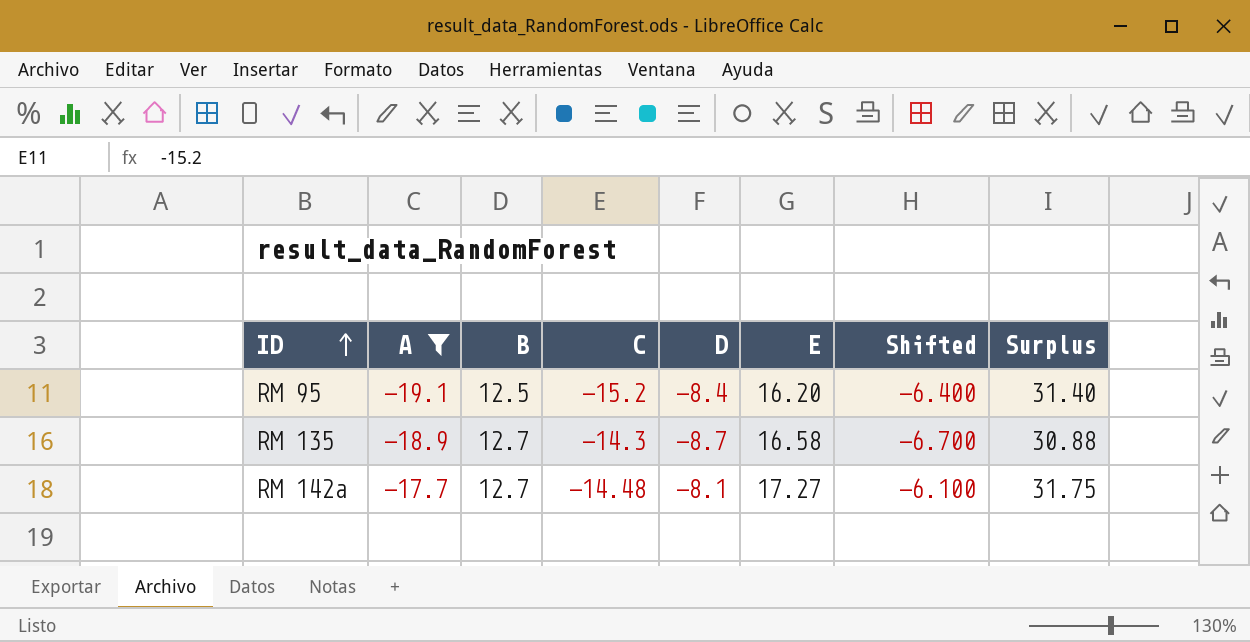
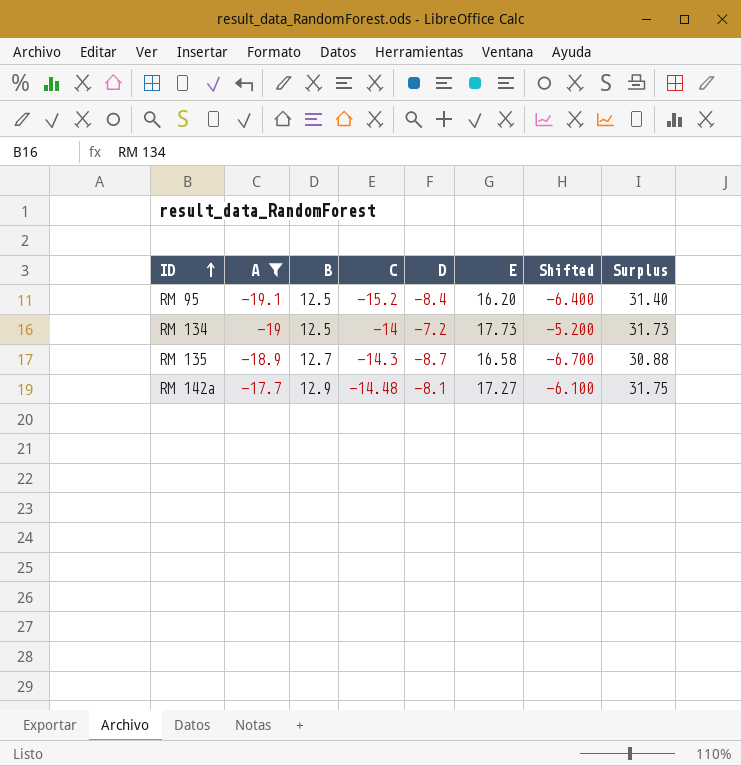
row RM 134: none -> -19 | 12.5 | -14 | -7.2 | 17.73 | -5.200 | 31.73
RM 142a | B: 12.7 -> 12.9

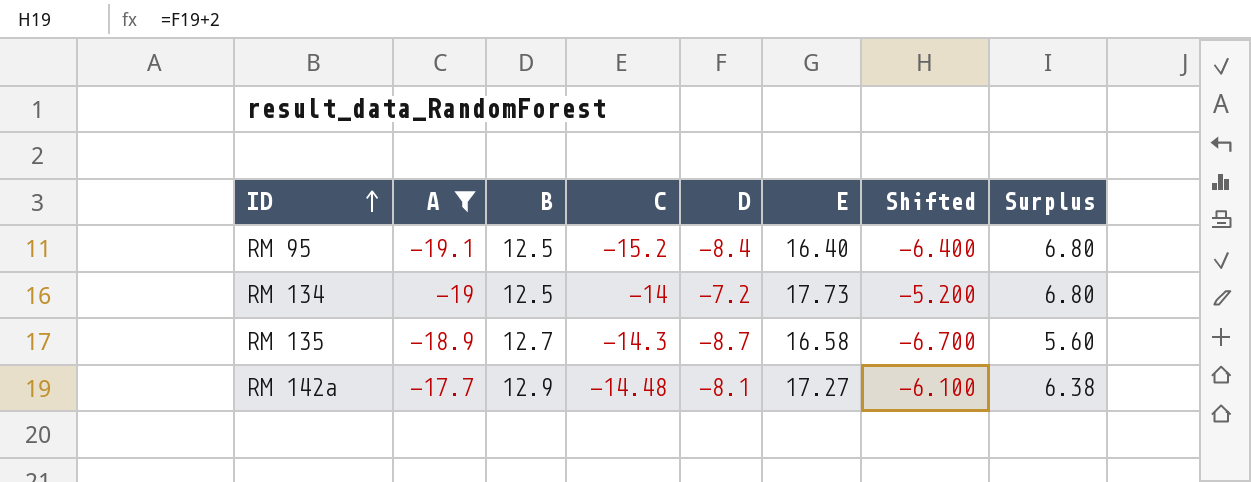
column Surplus | formula: [E] - [C] -> [D] - [C]
RM 95 | E: 16.20 -> 16.40

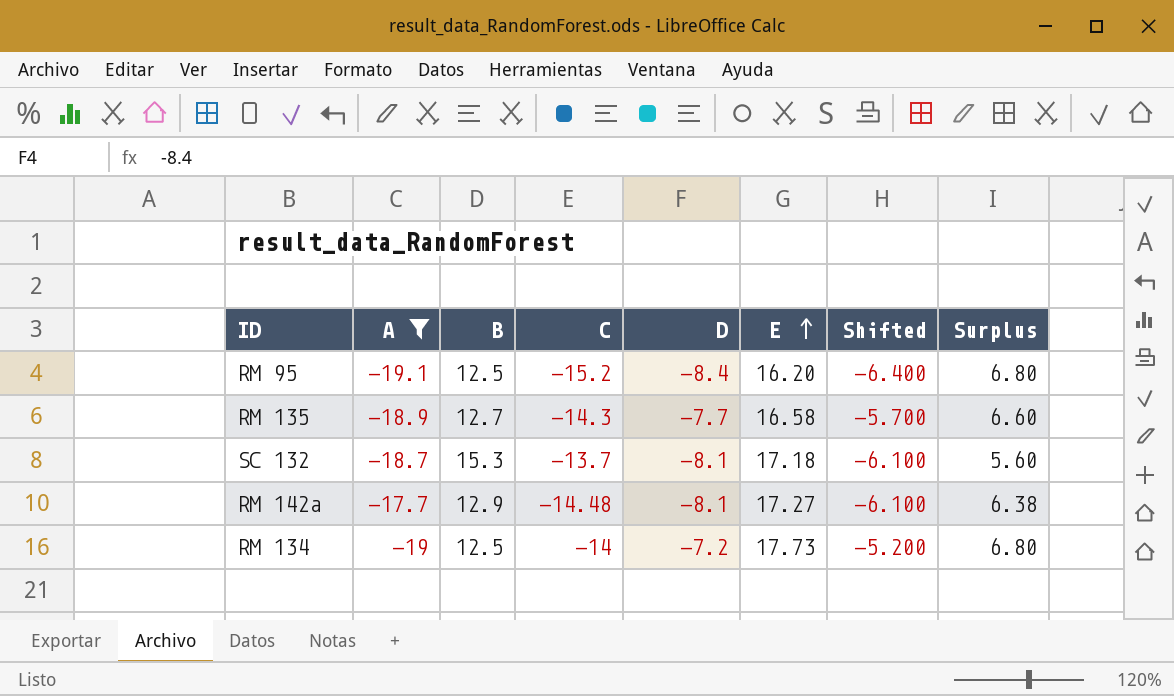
row order: ID ascending -> E ascending
RM 95 | E: 16.40 -> 16.20
RM 135 | D: -8.7 -> -7.7
RM 135 | Shifted: -6.700 -> -5.700
RM 135 | Surplus: 5.60 -> 6.60
row SC 132: none -> -18.7 | 15.3 | -13.7 | -8.1 | 17.18 | -6.100 | 5.60

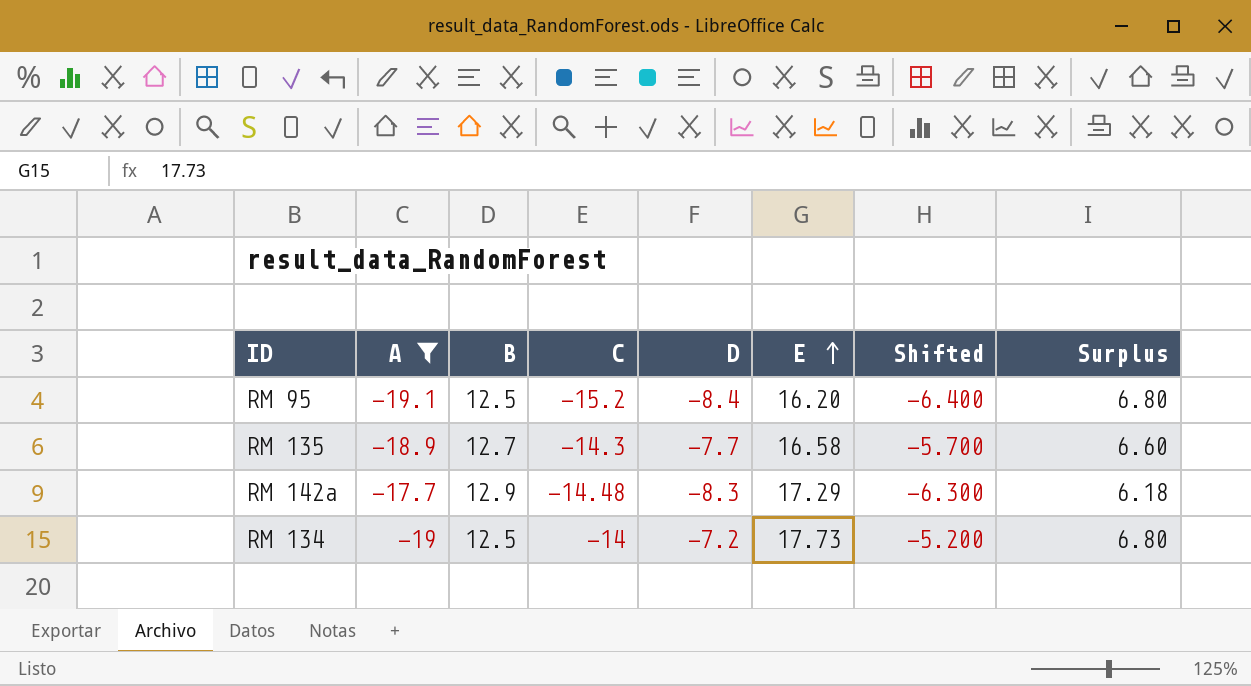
row SC 132: -18.7 | 15.3 | -13.7 | -8.1 | 17.18 | -6.100 | 5.60 -> none
RM 142a | D: -8.1 -> -8.3
RM 142a | E: 17.27 -> 17.29
RM 142a | Shifted: -6.100 -> -6.300
RM 142a | Surplus: 6.38 -> 6.18

